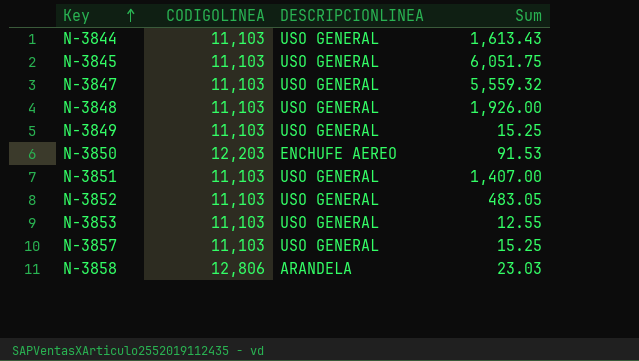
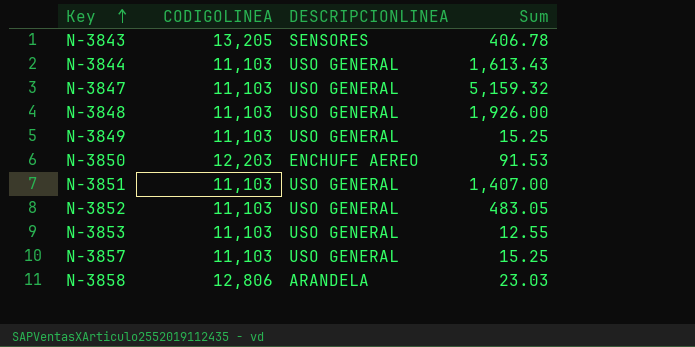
row N-3845: 11,103 | USO GENERAL | 6,051.75 -> none
row N-3843: none -> 13,205 | SENSORES | 406.78
N-3847 | Sum: 5,559.32 -> 5,159.32

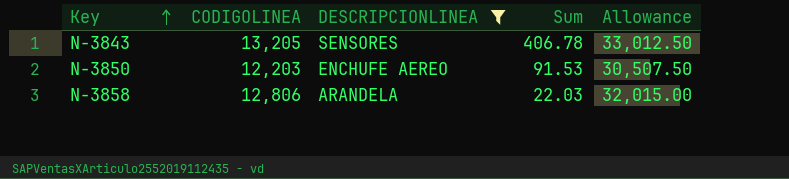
filter: none -> DESCRIPCIONLINEA != USO GENERAL
column Allowance | formula: none -> [CODIGOLINEA] * 2.5
N-3858 | Sum: 23.03 -> 22.03

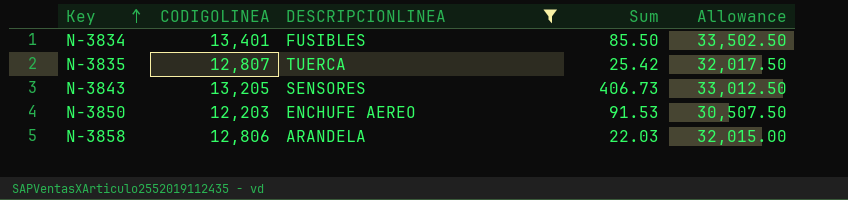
row N-3834: none -> 13,401 | FUSIBLES | 85.50 | 33,502.50
row N-3835: none -> 12,807 | TUERCA | 25.42 | 32,017.50
N-3843 | Sum: 406.78 -> 406.73

